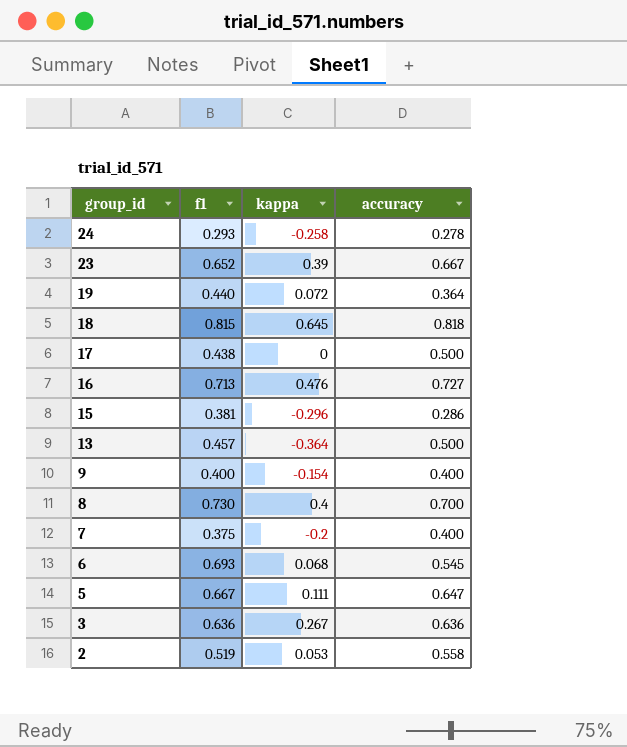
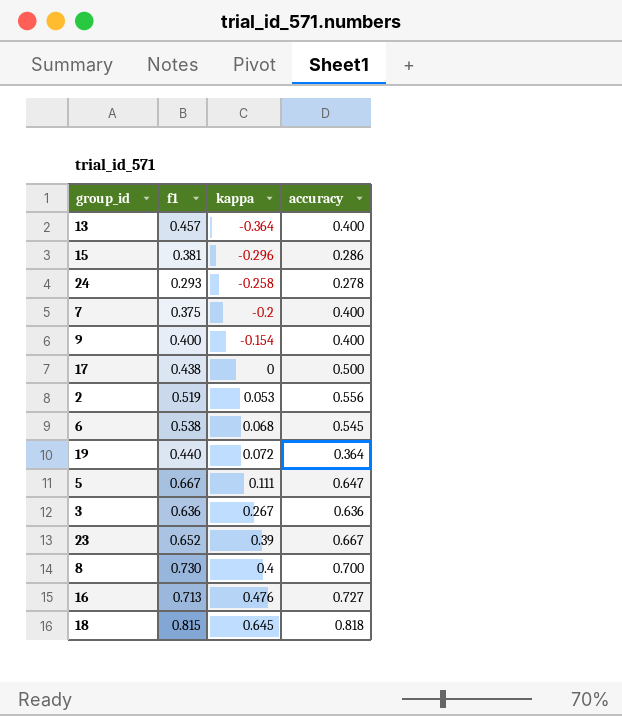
row order: group_id descending -> kappa ascending
13 | accuracy: 0.500 -> 0.400
2 | accuracy: 0.558 -> 0.556
6 | f1: 0.693 -> 0.538

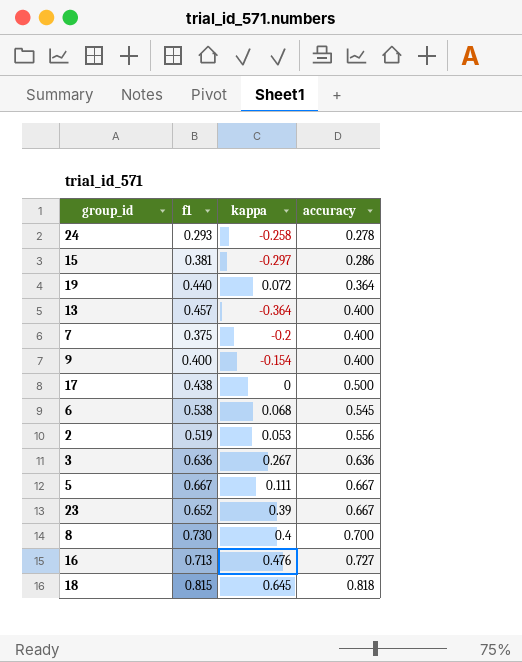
row order: kappa ascending -> accuracy ascending
15 | kappa: -0.296 -> -0.297
5 | accuracy: 0.647 -> 0.667

